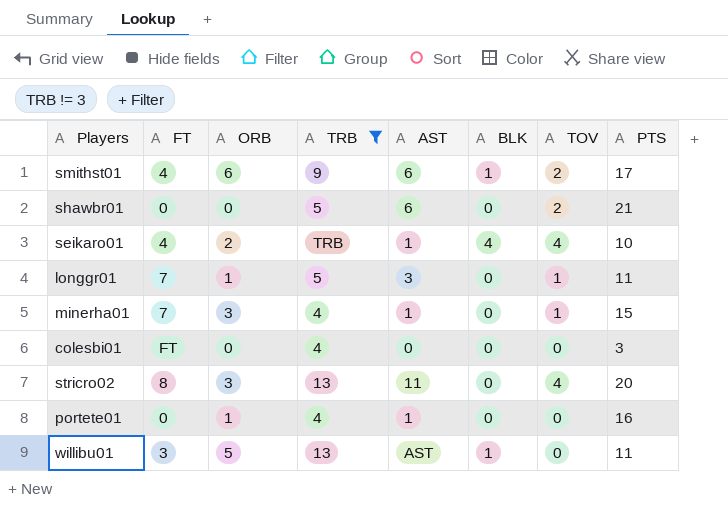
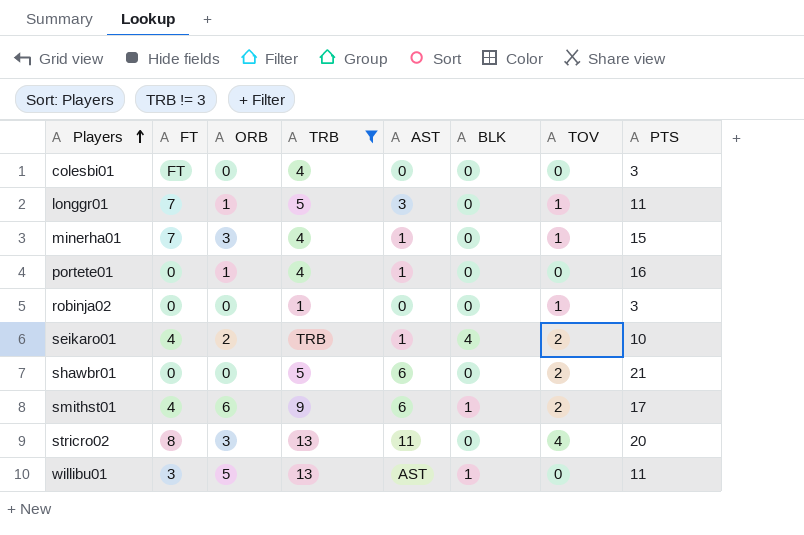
row order: none -> Players ascending
row robinja02: none -> 0 | 0 | 1 | 0 | 0 | 1 | 3
seikaro01 | TOV: 4 -> 2

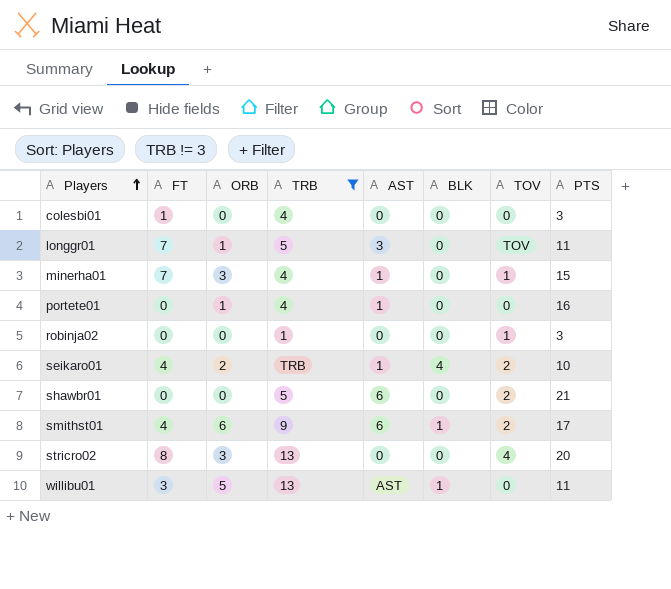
colesbi01 | FT: FT -> 1
longgr01 | TOV: 1 -> TOV
stricro02 | AST: 11 -> 0

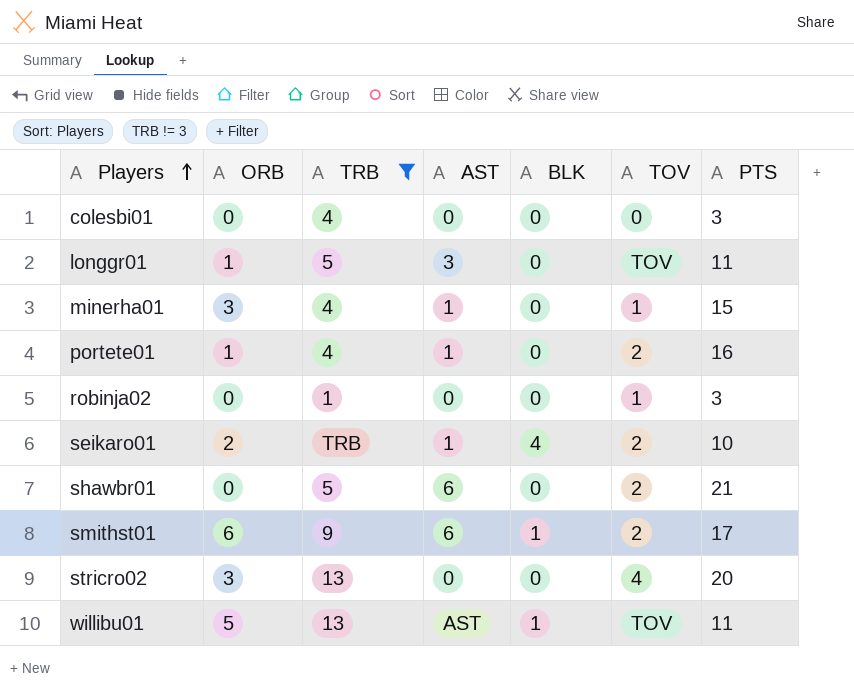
column FT | position: 2 -> none
portete01 | TOV: 0 -> 2
willibu01 | TOV: 0 -> TOV

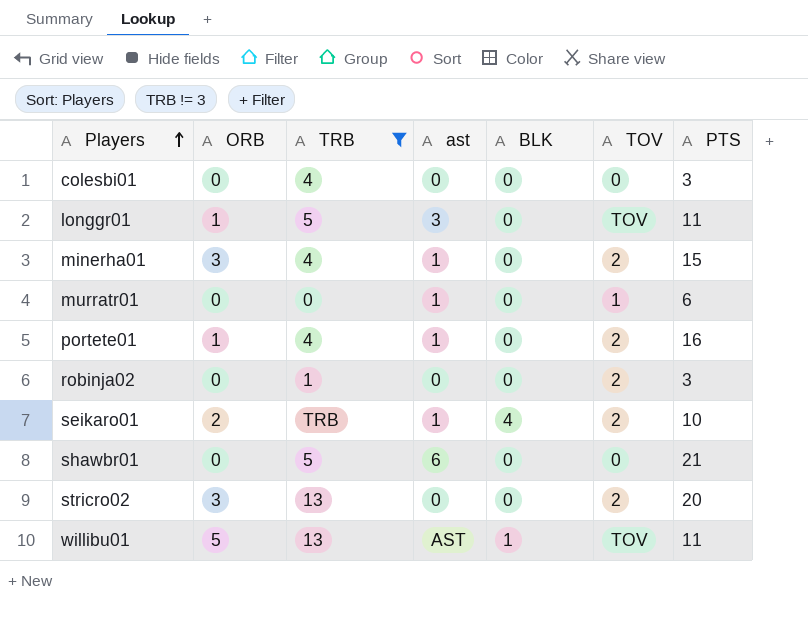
column name: AST -> ast
row smithst01: 6 | 9 | 6 | 1 | 2 | 17 -> none
minerha01 | TOV: 1 -> 2
row murratr01: none -> 0 | 0 | 1 | 0 | 1 | 6
robinja02 | TOV: 1 -> 2
shawbr01 | TOV: 2 -> 0
stricro02 | TOV: 4 -> 2

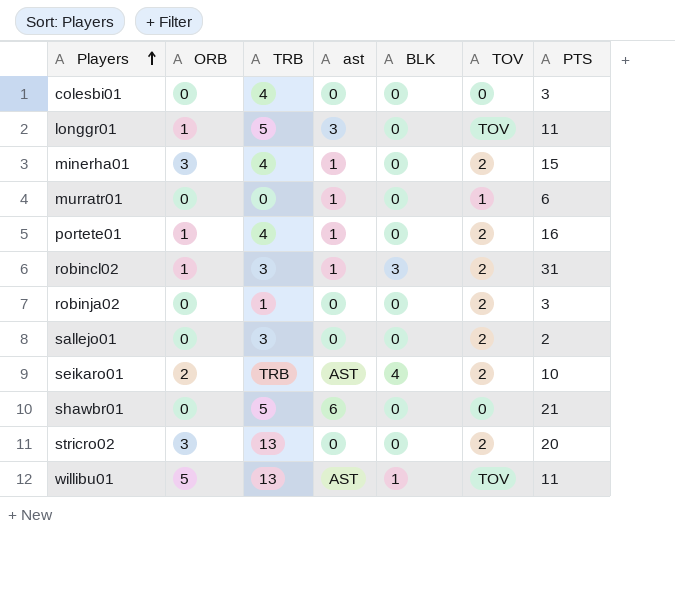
filter: TRB != 3 -> none
seikaro01 | ast: 1 -> AST

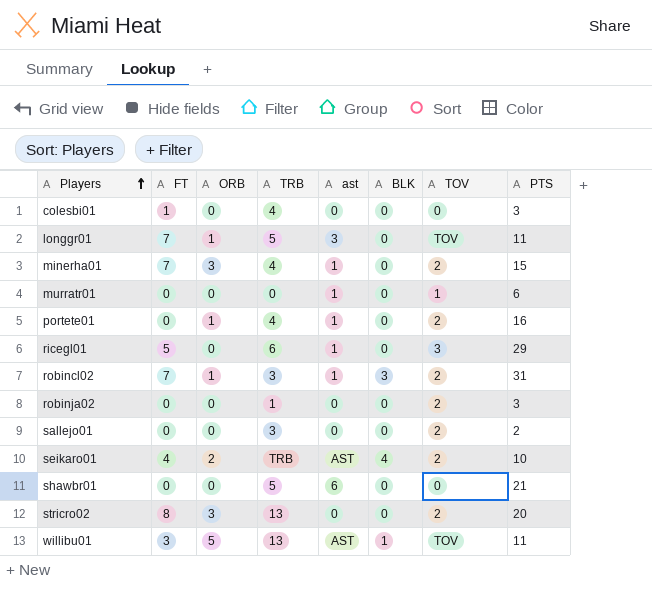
column FT | position: none -> 2
row ricegl01: none -> 5 | 0 | 6 | 1 | 0 | 3 | 29

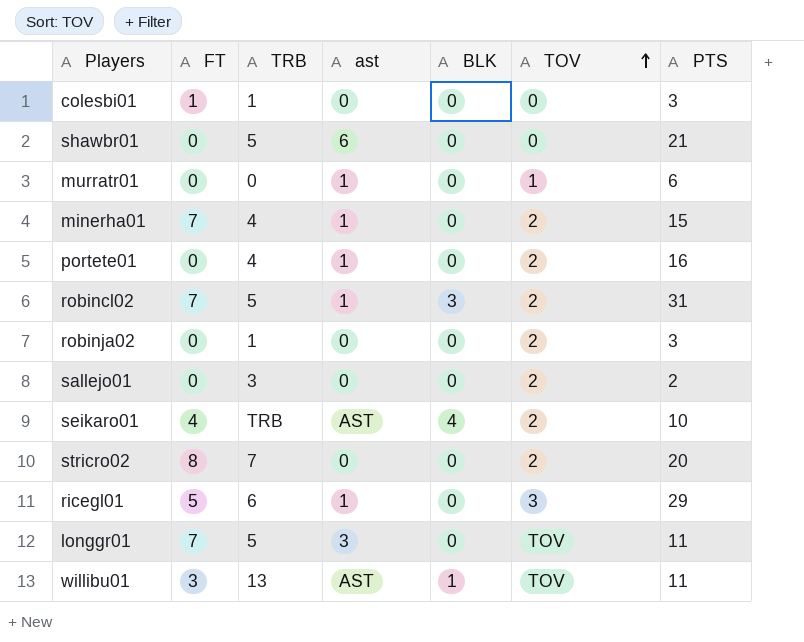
row order: Players ascending -> TOV ascending
column ORB | position: 3 -> none
colesbi01 | TRB: 4 -> 1
robincl02 | TRB: 3 -> 5
stricro02 | TRB: 13 -> 7

